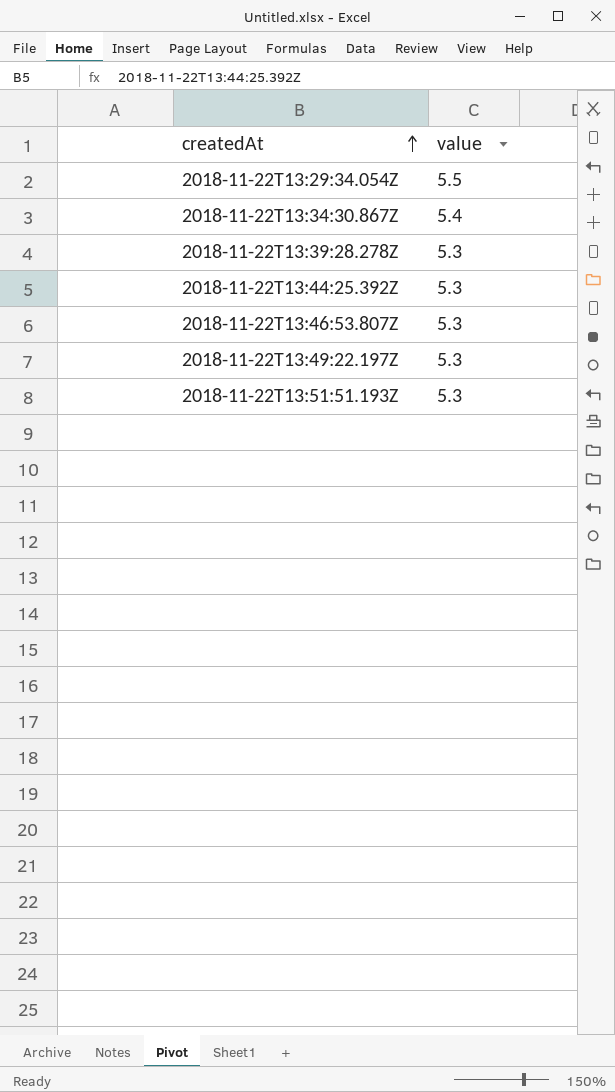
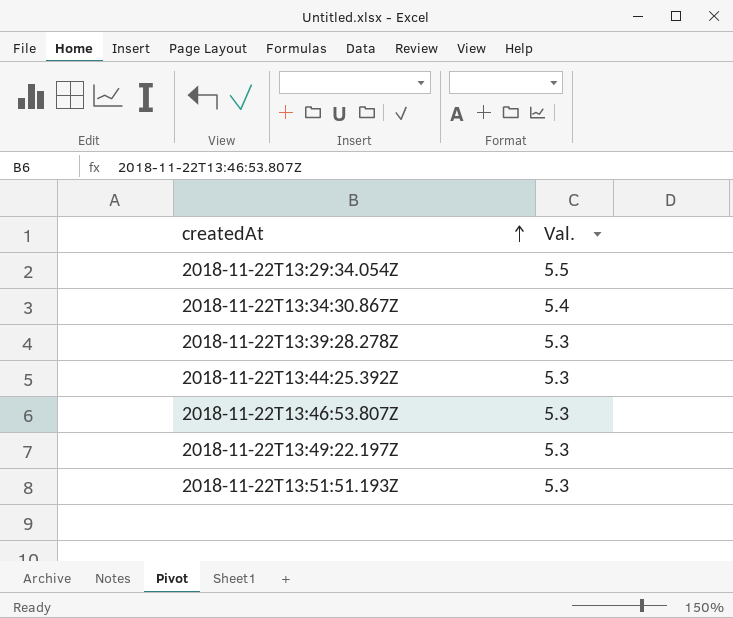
column name: value -> Val.

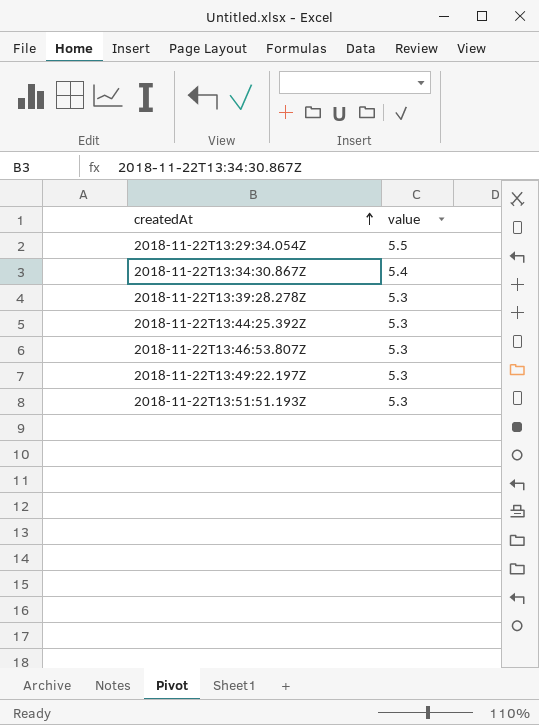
column name: Val. -> value

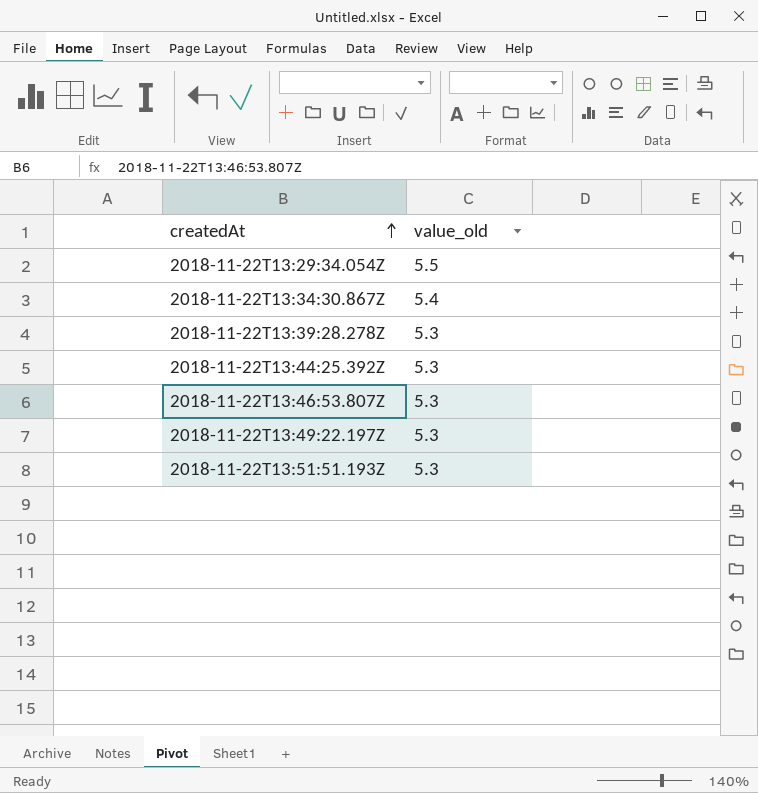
column name: value -> value_old

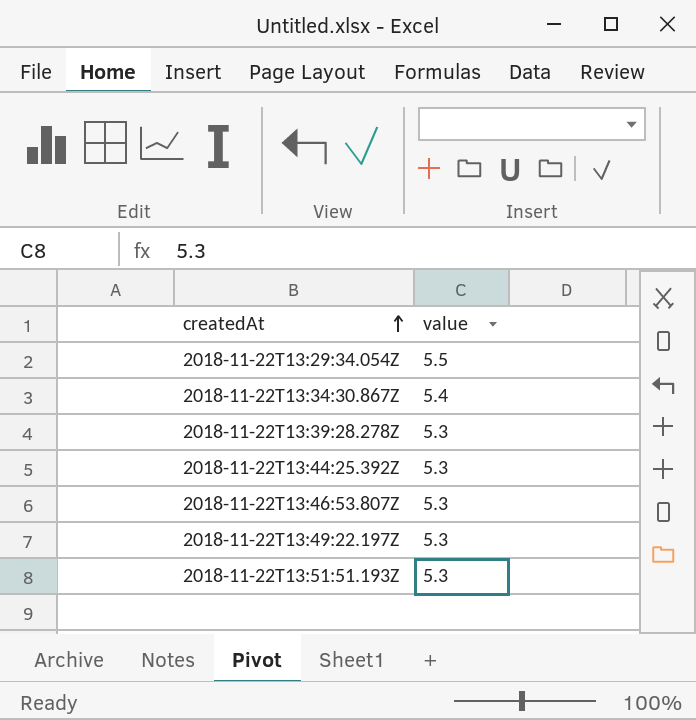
column name: value_old -> value

